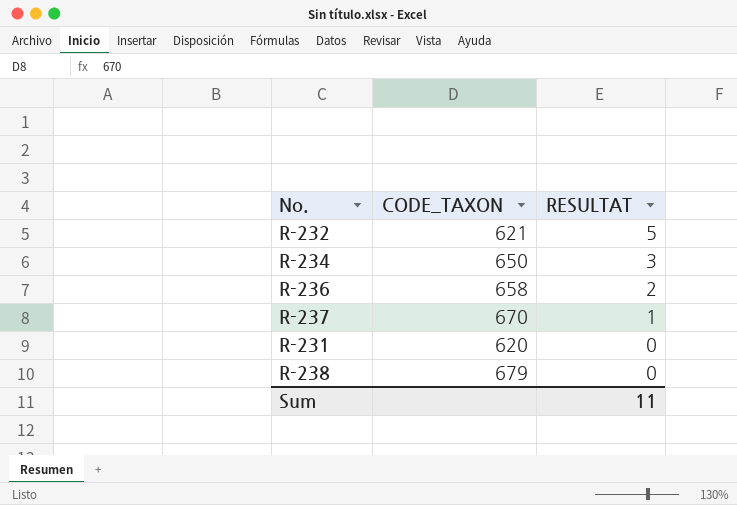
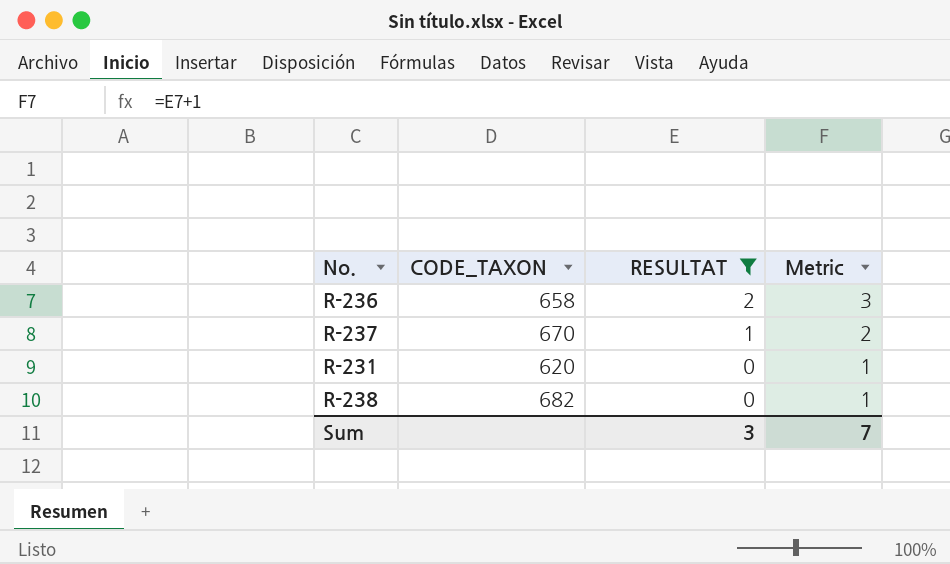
filter: none -> RESULTAT <= 2
column Metric | formula: none -> [RESULTAT] + 1
R-238 | CODE_TAXON: 679 -> 682
Sum | RESULTAT: 11 -> 3

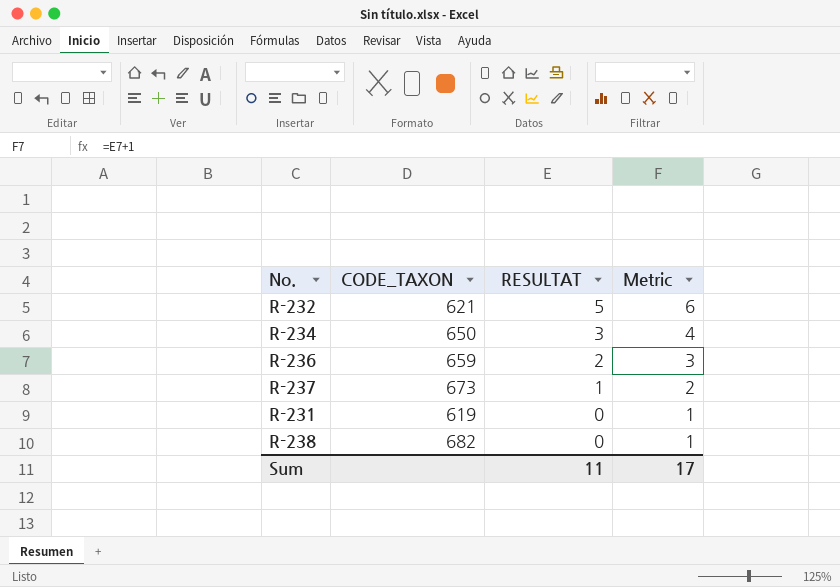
filter: RESULTAT <= 2 -> none
R-236 | CODE_TAXON: 658 -> 659
R-237 | CODE_TAXON: 670 -> 673
R-231 | CODE_TAXON: 620 -> 619
Sum | RESULTAT: 3 -> 11
Sum | Metric: 7 -> 17

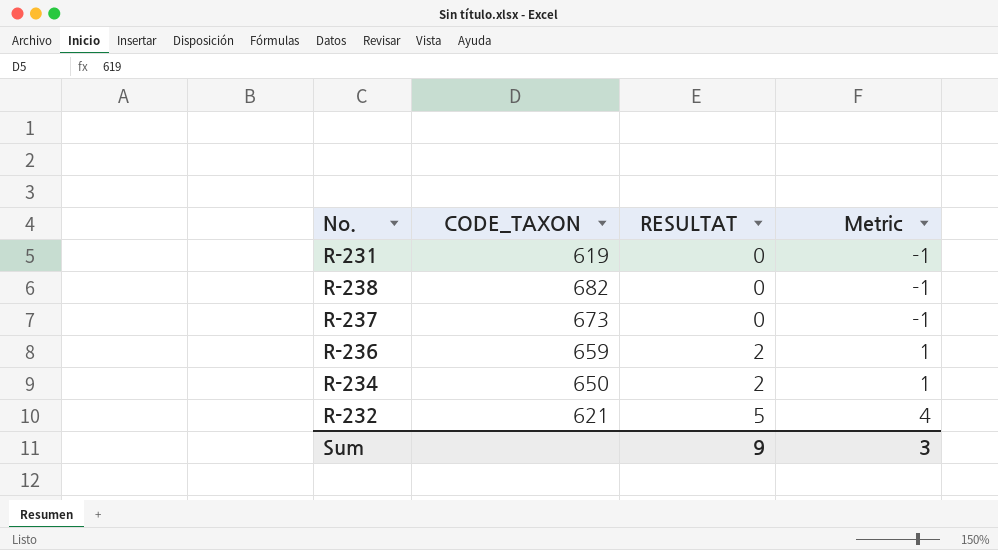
row order: RESULTAT descending -> RESULTAT ascending
column Metric | formula: [RESULTAT] + 1 -> [RESULTAT] - 1
R-237 | RESULTAT: 1 -> 0
R-234 | RESULTAT: 3 -> 2
Sum | RESULTAT: 11 -> 9
Sum | Metric: 17 -> 3

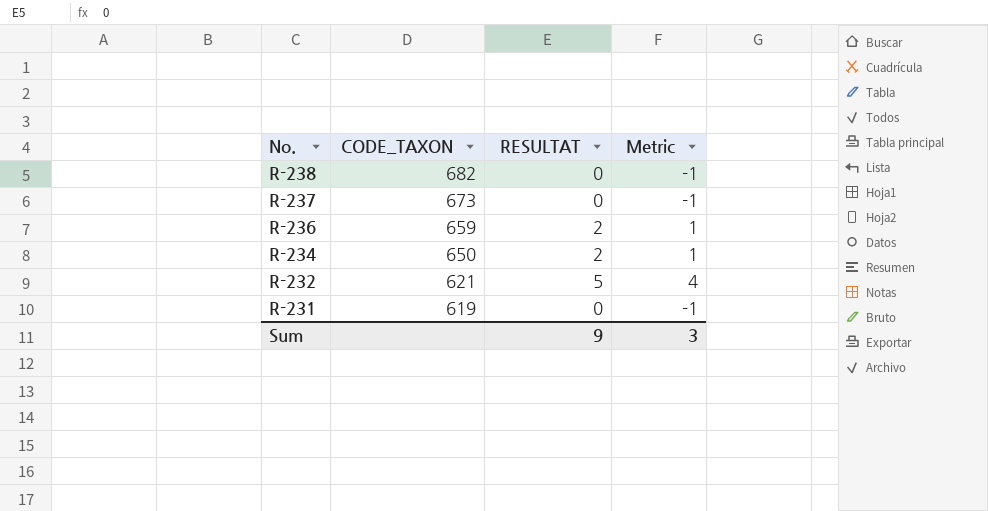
row order: RESULTAT ascending -> No. descending

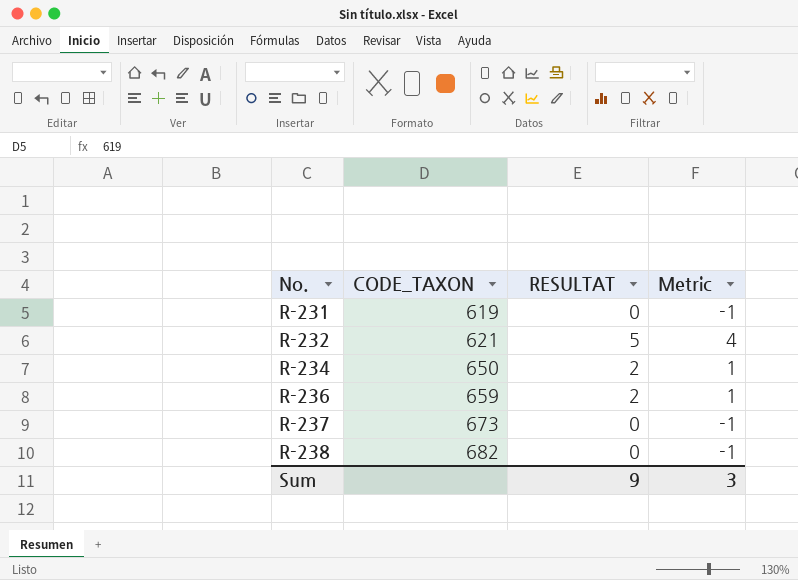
row order: No. descending -> No. ascending

